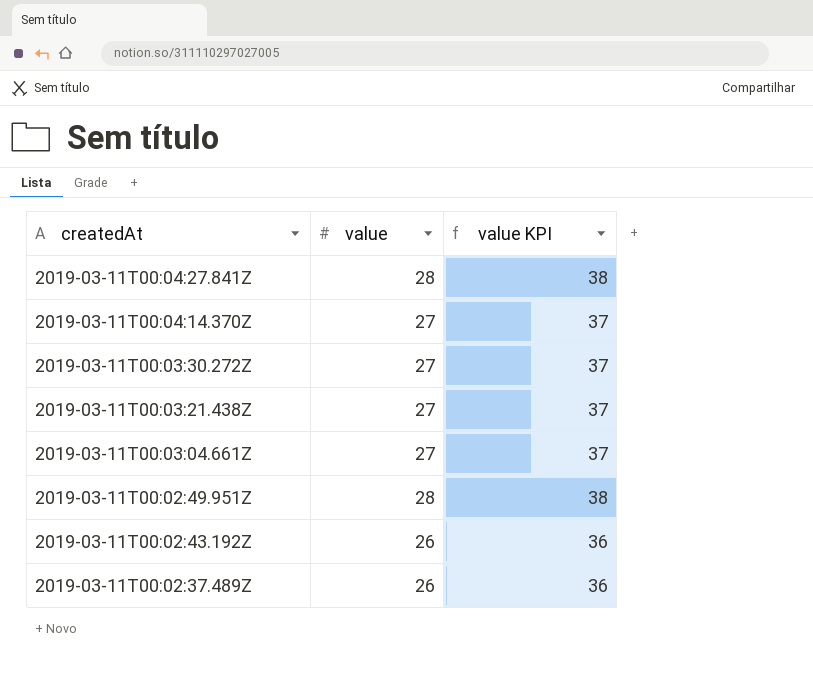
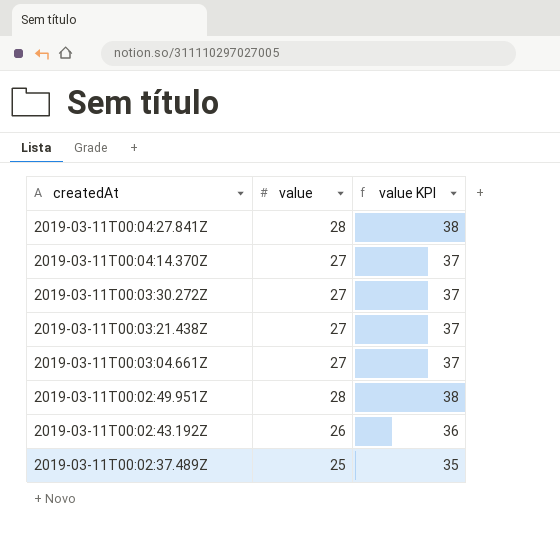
2019-03-11T00:02:37.489Z | value: 26 -> 25
2019-03-11T00:02:37.489Z | value KPI: 36 -> 35

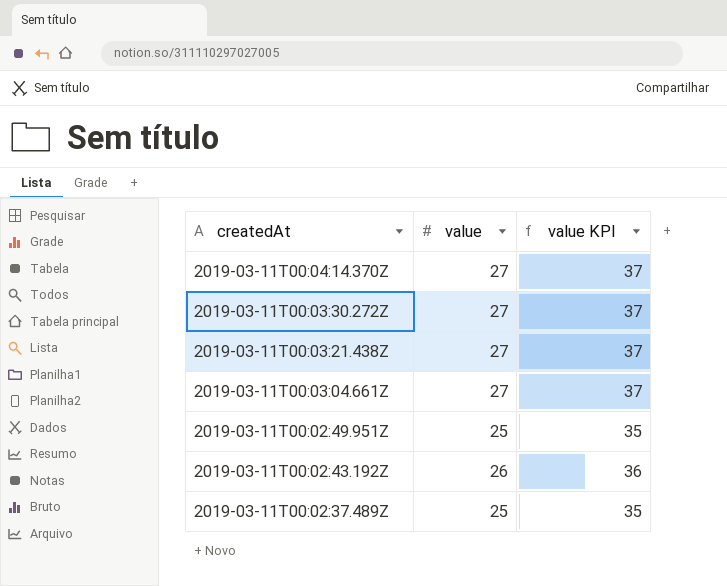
row 2019-03-11T00:04:27.841Z: 28 | 38 -> none
2019-03-11T00:02:49.951Z | value: 28 -> 25
2019-03-11T00:02:49.951Z | value KPI: 38 -> 35

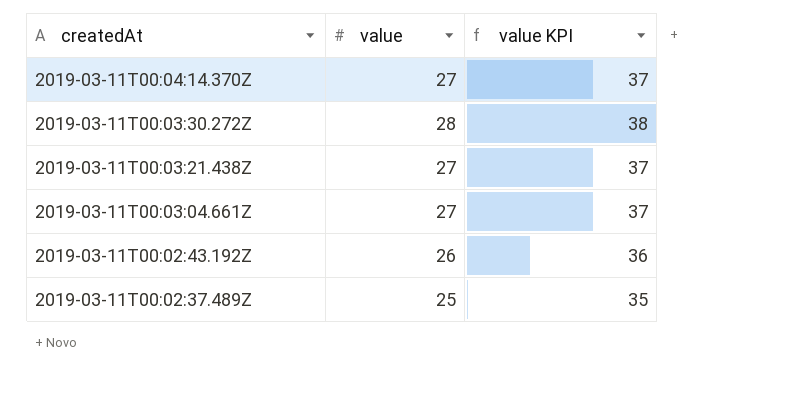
row 2019-03-11T00:02:49.951Z: 25 | 35 -> none
2019-03-11T00:03:30.272Z | value: 27 -> 28
2019-03-11T00:03:30.272Z | value KPI: 37 -> 38

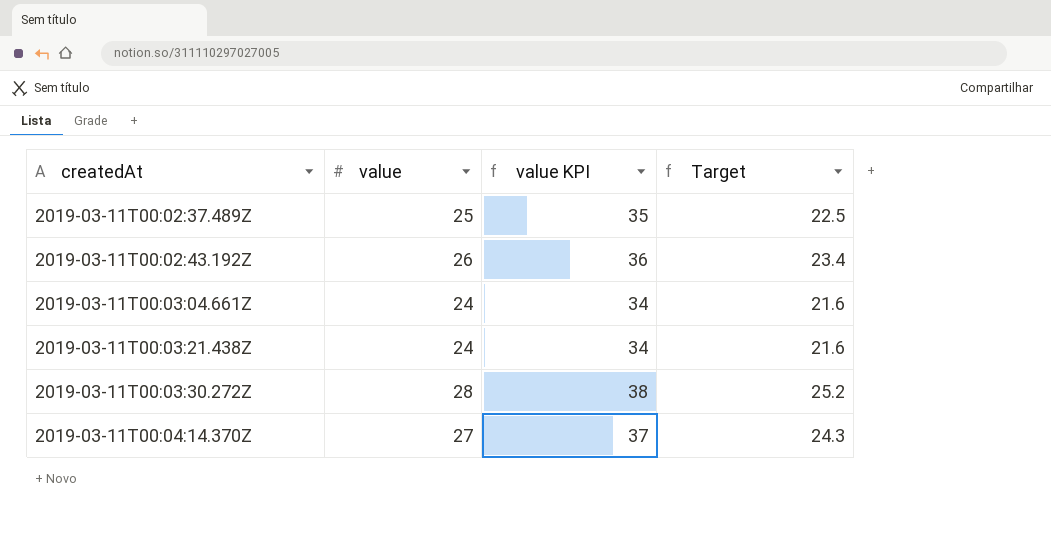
row order: createdAt descending -> createdAt ascending
column Target | formula: none -> [value] * 0.9
2019-03-11T00:03:04.661Z | value: 27 -> 24
2019-03-11T00:03:04.661Z | value KPI: 37 -> 34
2019-03-11T00:03:21.438Z | value: 27 -> 24
2019-03-11T00:03:21.438Z | value KPI: 37 -> 34

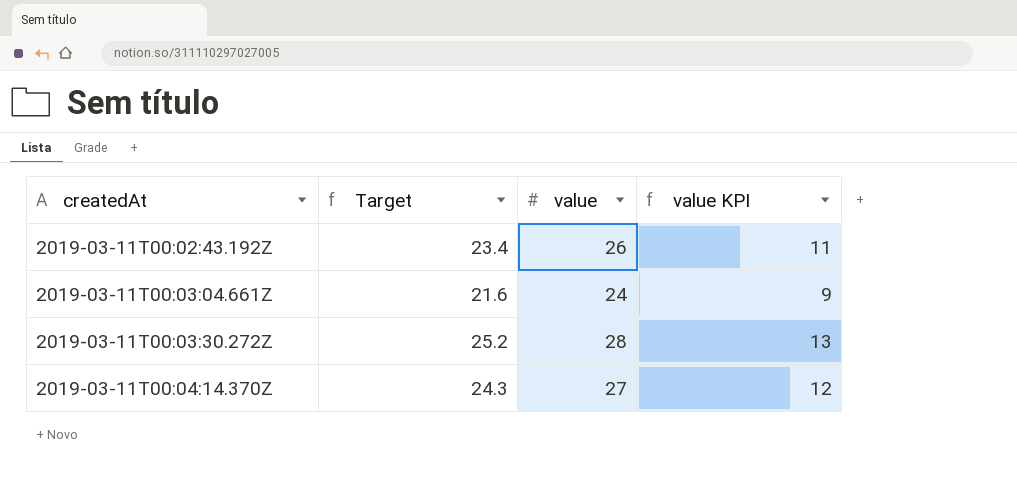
column Target | position: 4 -> 2
column value KPI | formula: [value] + 10 -> [value] - 15
row 2019-03-11T00:02:37.489Z: 25 | 35 | 22.5 -> none
row 2019-03-11T00:03:21.438Z: 24 | 34 | 21.6 -> none

